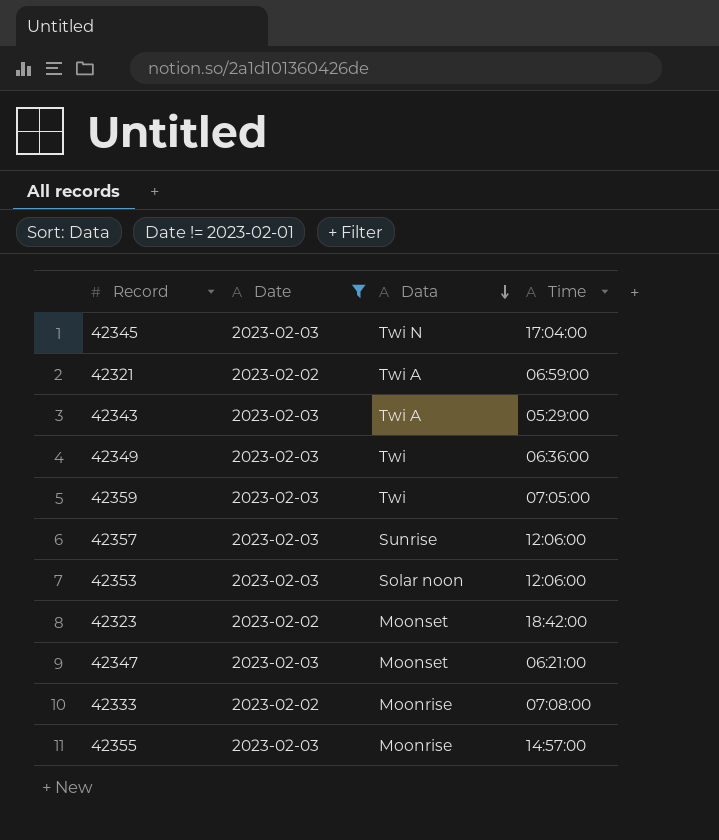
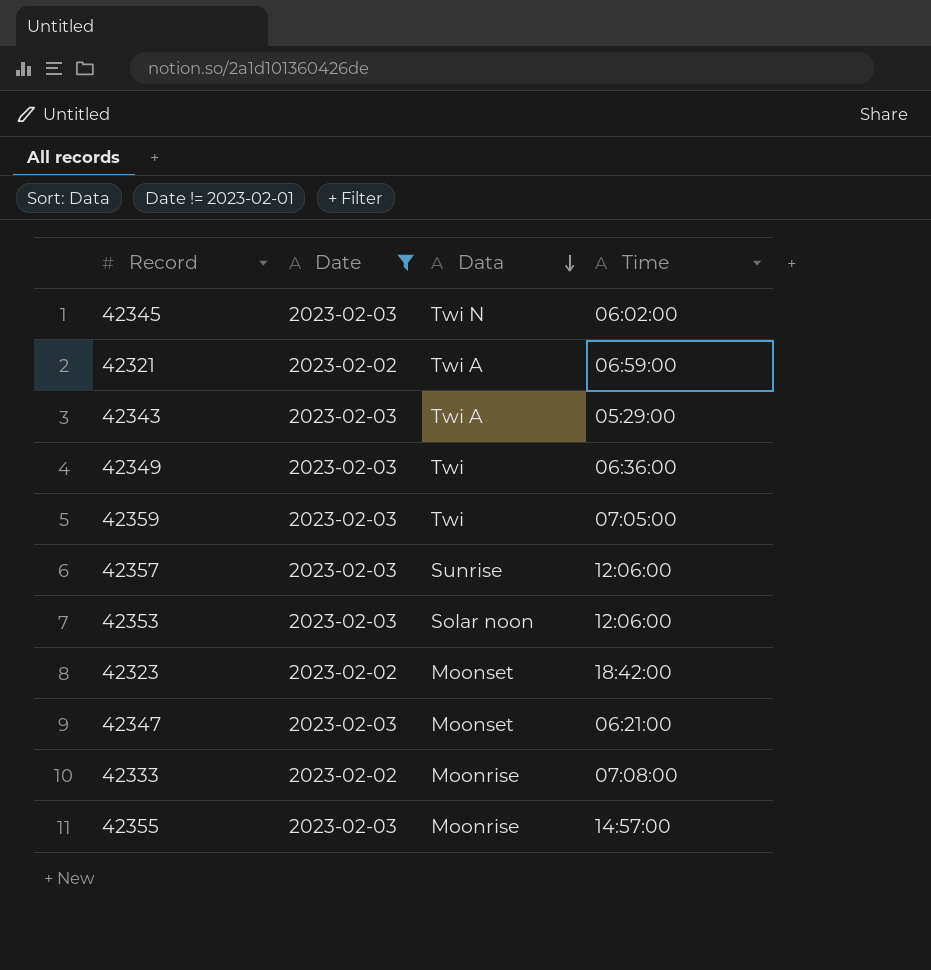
42345 | Time: 17:04:00 -> 06:02:00

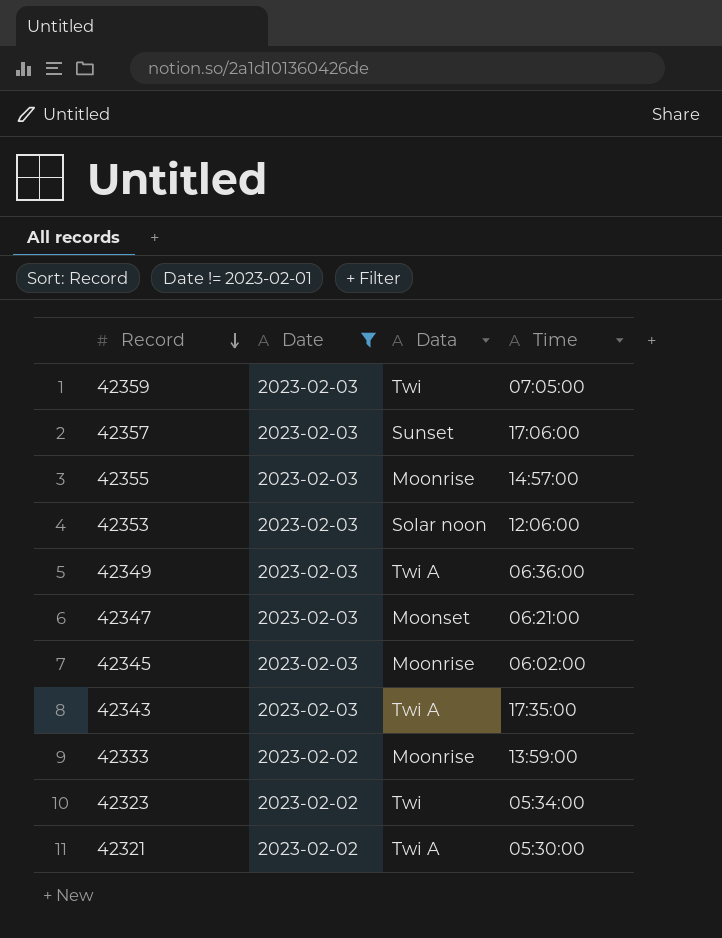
row order: Data descending -> Record descending
42357 | Data: Sunrise -> Sunset
42357 | Time: 12:06:00 -> 17:06:00
42349 | Data: Twi -> Twi A
42345 | Data: Twi N -> Moonrise
42343 | Time: 05:29:00 -> 17:35:00
42333 | Time: 07:08:00 -> 13:59:00
42323 | Data: Moonset -> Twi
42323 | Time: 18:42:00 -> 05:34:00
42321 | Time: 06:59:00 -> 05:30:00

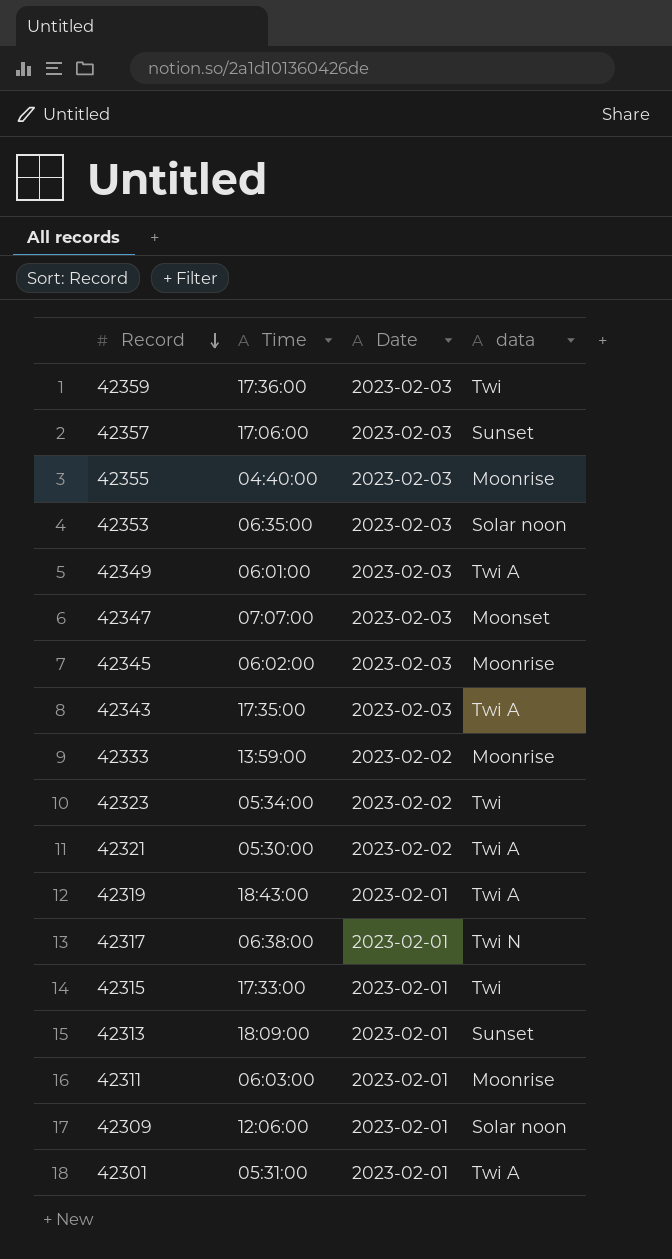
filter: Date != 2023-02-01 -> none
column Time | position: 4 -> 2
column name: Data -> data
42359 | Time: 07:05:00 -> 17:36:00
42355 | Time: 14:57:00 -> 04:40:00
42353 | Time: 12:06:00 -> 06:35:00
42349 | Time: 06:36:00 -> 06:01:00
42347 | Time: 06:21:00 -> 07:07:00

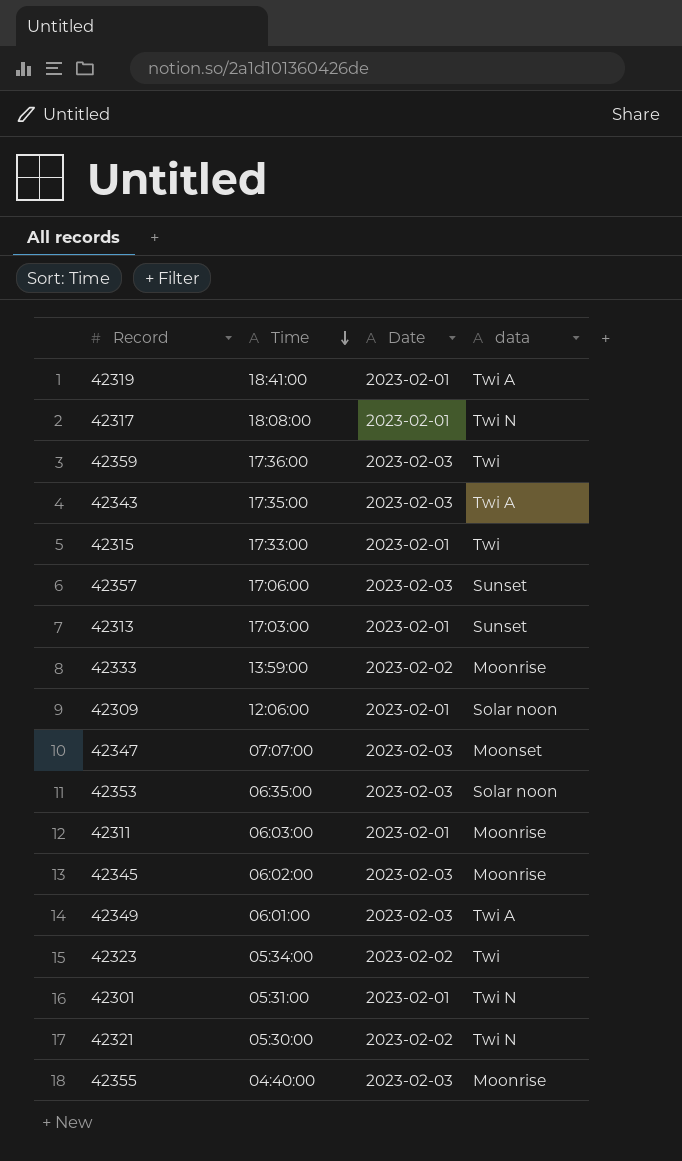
row order: Record descending -> Time descending
42319 | Time: 18:43:00 -> 18:41:00
42317 | Time: 06:38:00 -> 18:08:00
42313 | Time: 18:09:00 -> 17:03:00
42301 | data: Twi A -> Twi N
42321 | data: Twi A -> Twi N

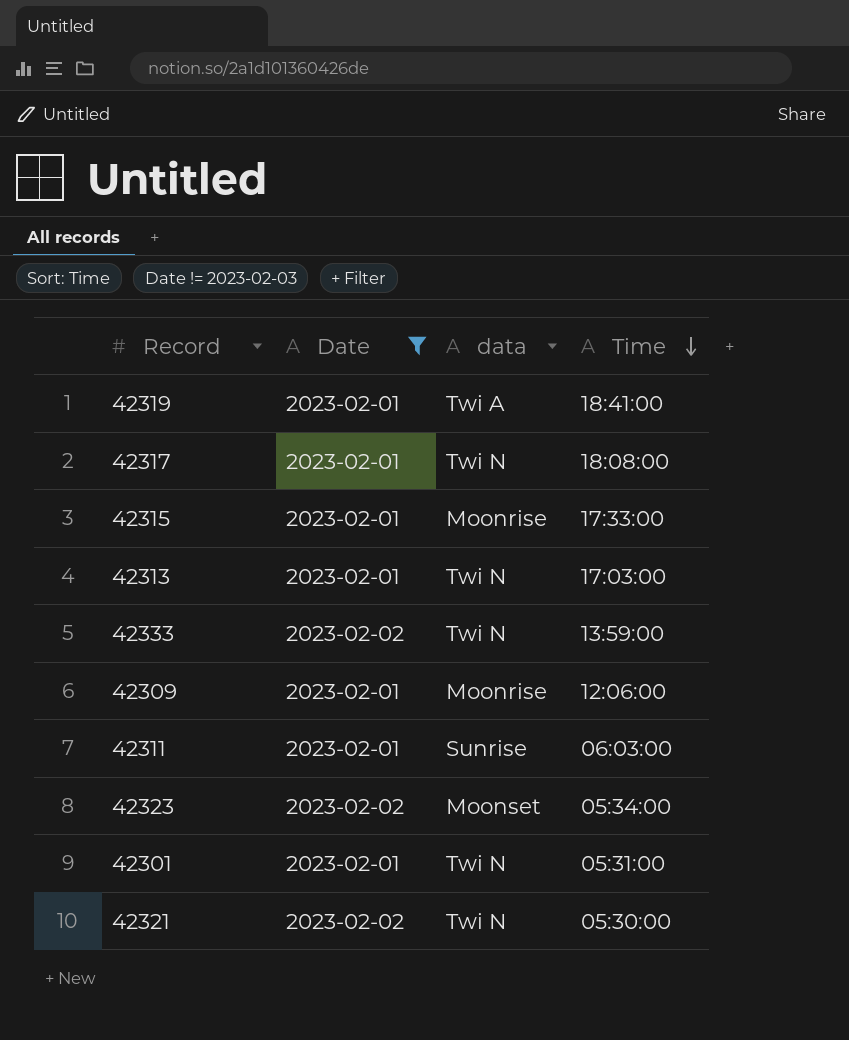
filter: none -> Date != 2023-02-03
column Time | position: 2 -> 4
42315 | data: Twi -> Moonrise
42313 | data: Sunset -> Twi N
42333 | data: Moonrise -> Twi N
42309 | data: Solar noon -> Moonrise
42311 | data: Moonrise -> Sunrise
42323 | data: Twi -> Moonset

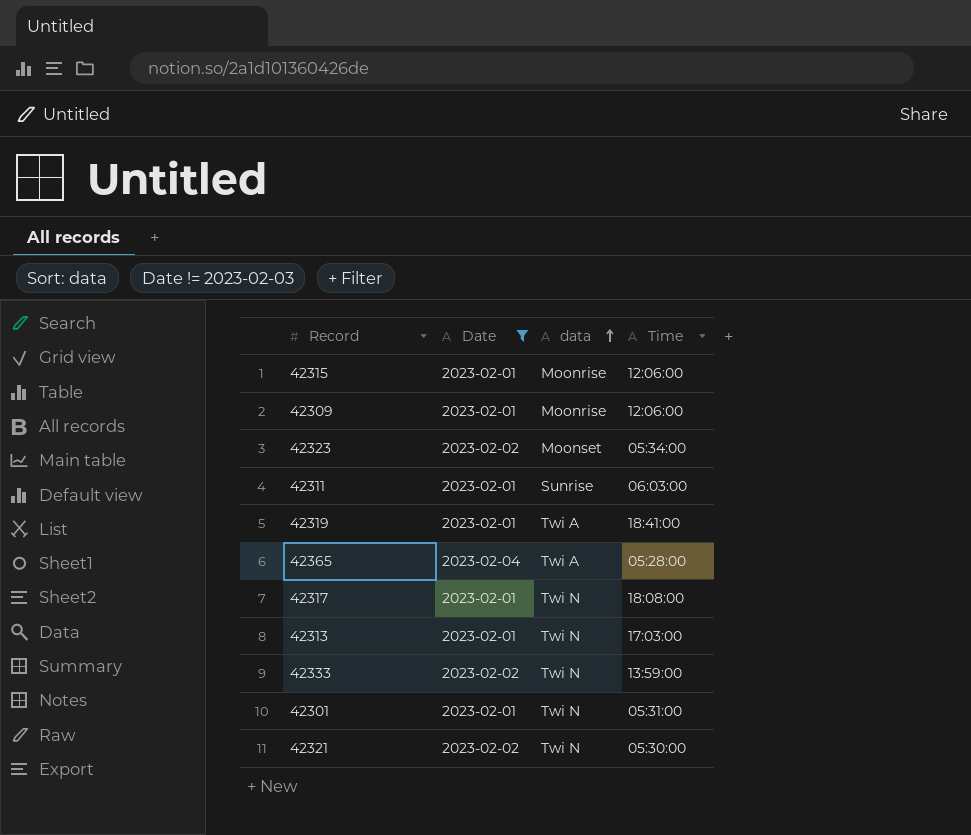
row order: Time descending -> data ascending
42315 | Time: 17:33:00 -> 12:06:00
row 42365: none -> 2023-02-04 | Twi A | 05:28:00

